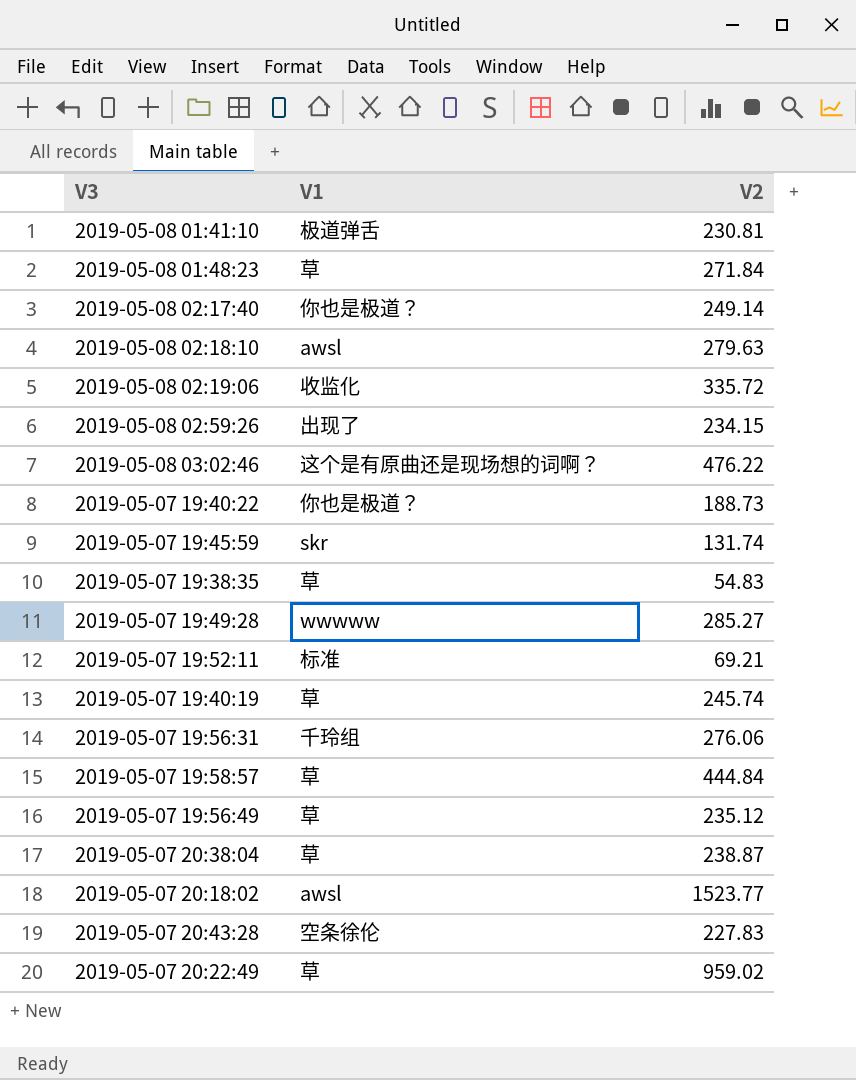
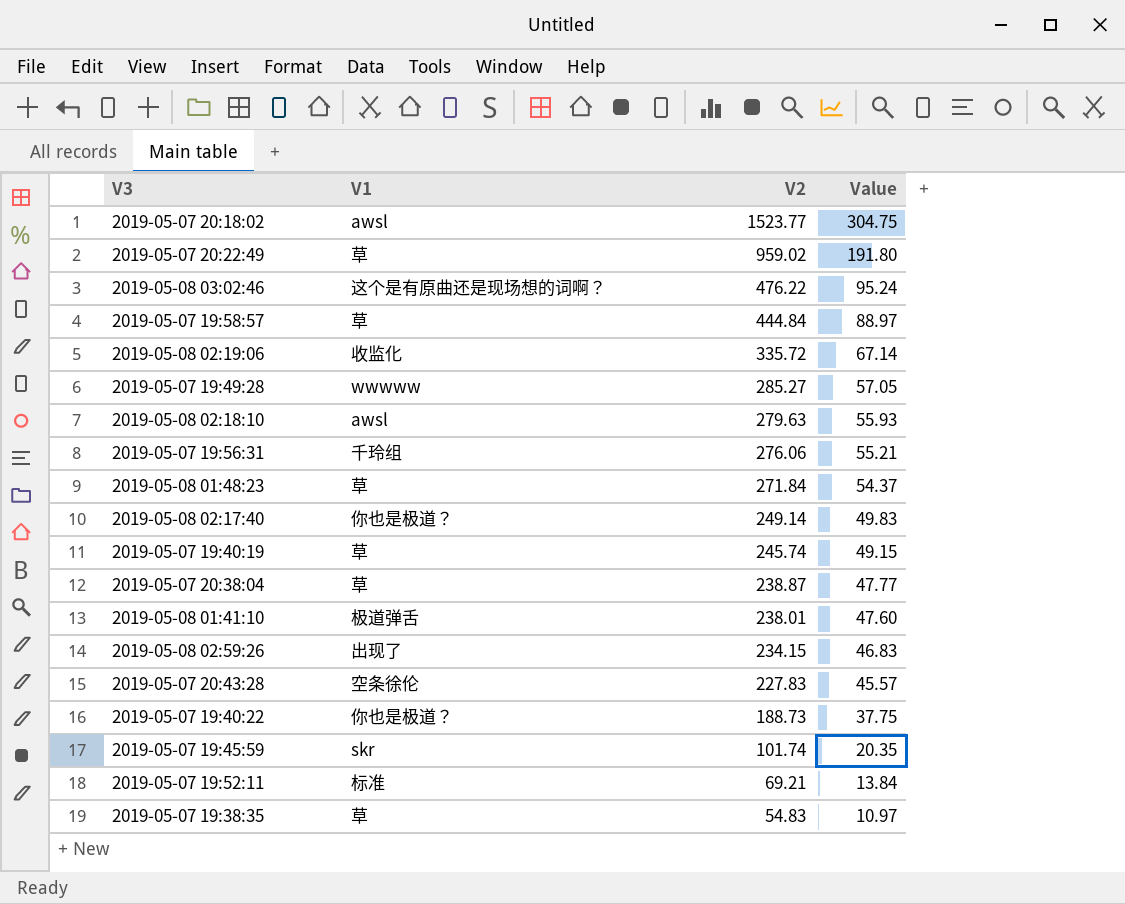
row order: none -> V2 descending
column Value | formula: none -> [V2] * 0.2
row 2019-05-07 19:56:49: 草 | 235.12 -> none
2019-05-08 01:41:10 | V2: 230.81 -> 238.01
2019-05-07 19:45:59 | V2: 131.74 -> 101.74

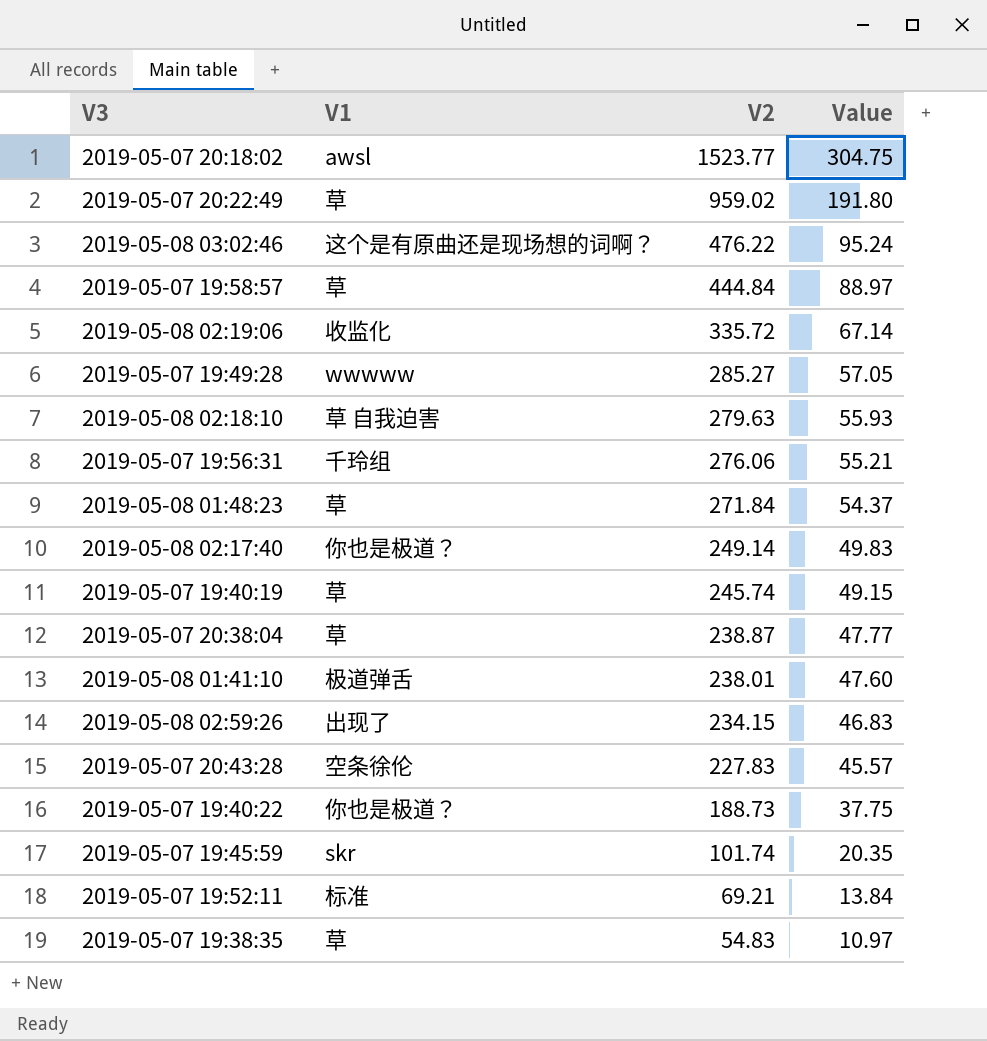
2019-05-08 02:18:10 | V1: awsl -> 草 自我迫害

